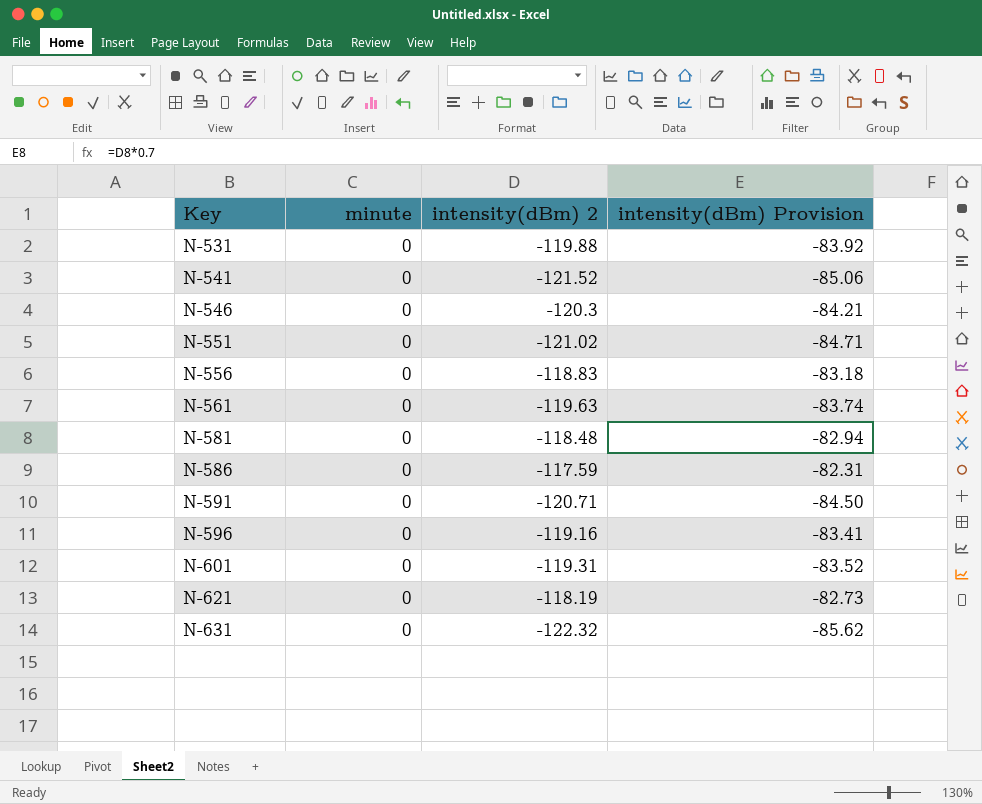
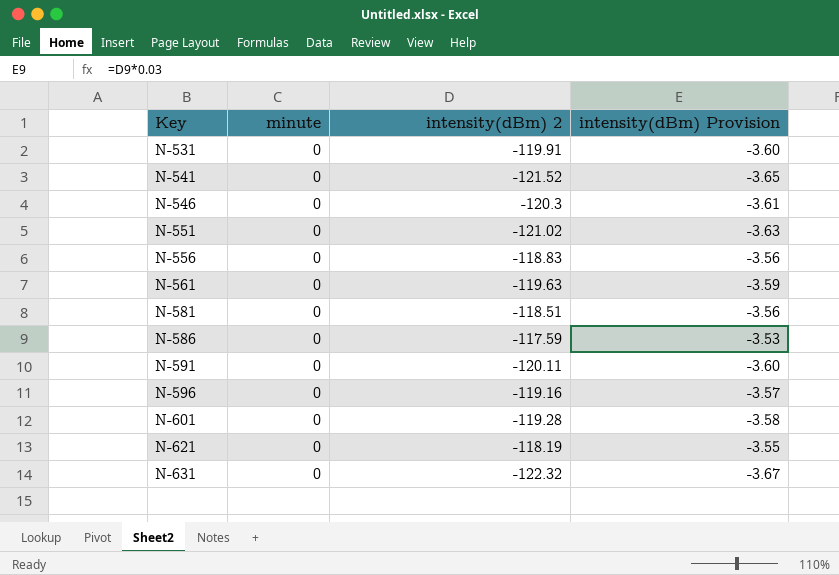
column intensity(dBm) Provision | formula: [intensity(dBm) 2] * 0.7 -> [intensity(dBm) 2] * 0.03
N-531 | intensity(dBm) 2: -119.88 -> -119.91
N-581 | intensity(dBm) 2: -118.48 -> -118.51
N-591 | intensity(dBm) 2: -120.71 -> -120.11
N-601 | intensity(dBm) 2: -119.31 -> -119.28

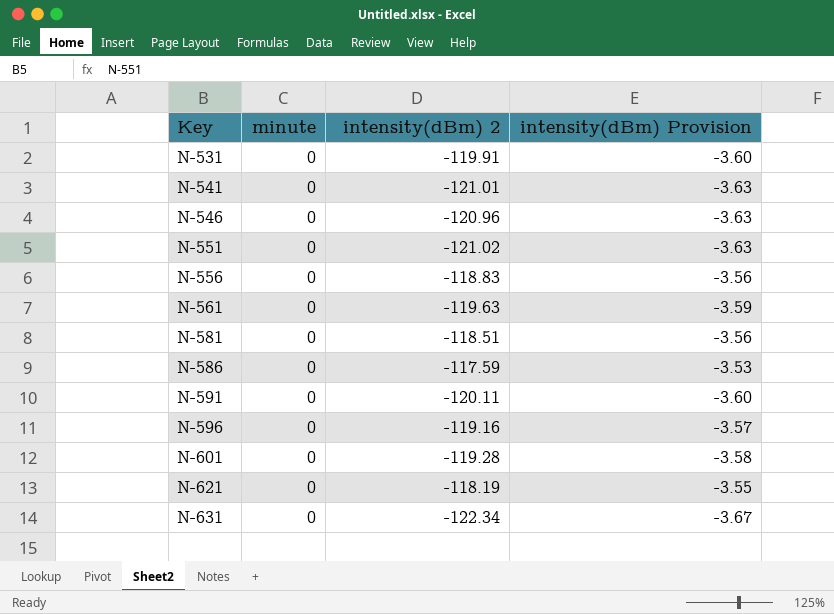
N-541 | intensity(dBm) 2: -121.52 -> -121.01
N-541 | intensity(dBm) Provision: -3.65 -> -3.63
N-546 | intensity(dBm) 2: -120.3 -> -120.96
N-546 | intensity(dBm) Provision: -3.61 -> -3.63
N-631 | intensity(dBm) 2: -122.32 -> -122.34

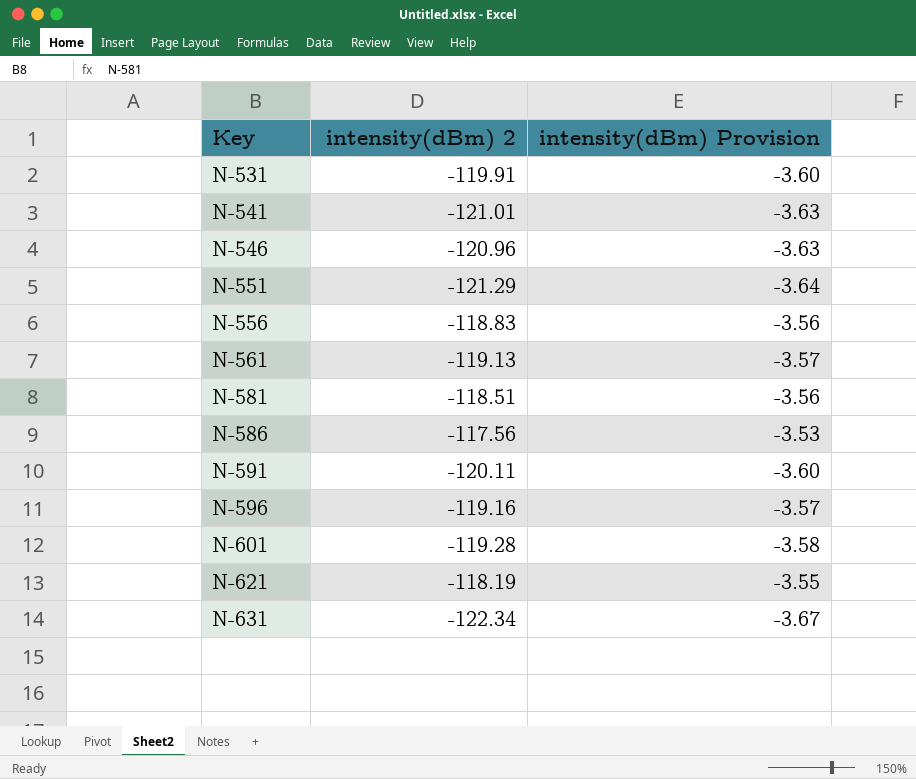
column minute | position: 2 -> none
N-551 | intensity(dBm) 2: -121.02 -> -121.29
N-551 | intensity(dBm) Provision: -3.63 -> -3.64
N-561 | intensity(dBm) 2: -119.63 -> -119.13
N-561 | intensity(dBm) Provision: -3.59 -> -3.57
N-586 | intensity(dBm) 2: -117.59 -> -117.56

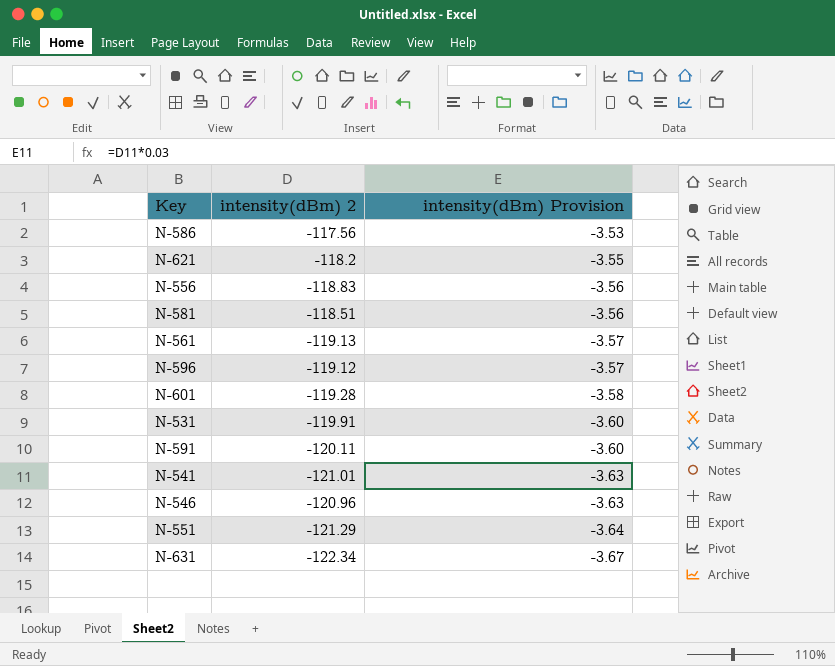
row order: Key ascending -> intensity(dBm) Provision descending
N-621 | intensity(dBm) 2: -118.19 -> -118.2
N-596 | intensity(dBm) 2: -119.16 -> -119.12

